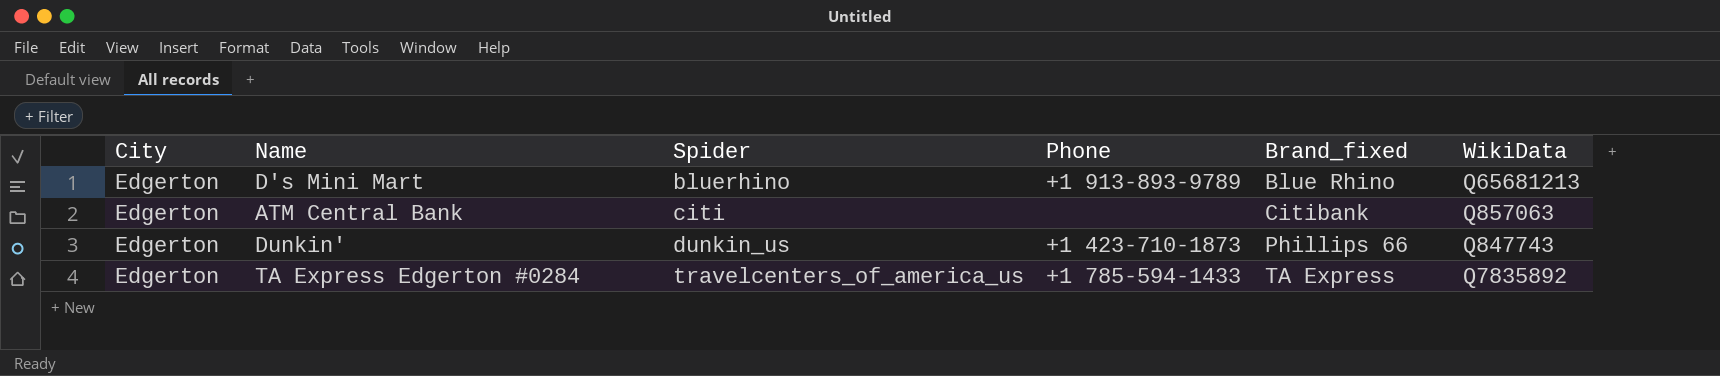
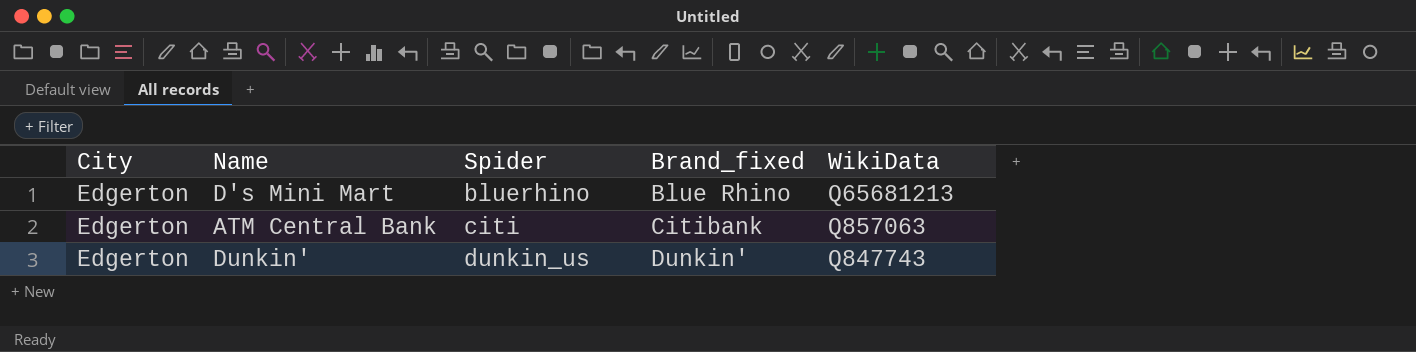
column Phone | position: 4 -> none
row TA Express Edgerton #0284: Edgerton | travelcenters_of_america_us | +1 785-594-1433 | TA Express | Q7835892 -> none
Dunkin' | Brand_fixed: Phillips 66 -> Dunkin'

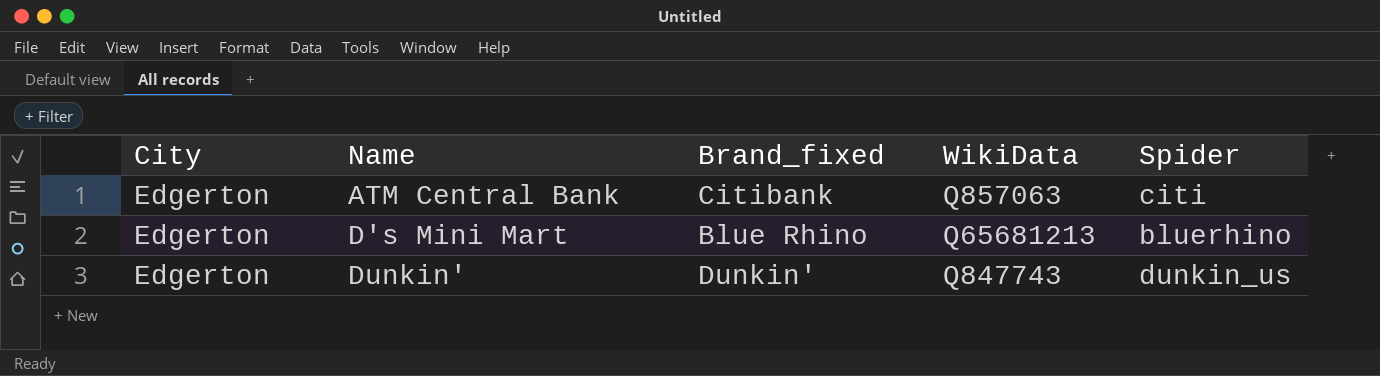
row order: Spider ascending -> Name ascending
column Spider | position: 3 -> 5

